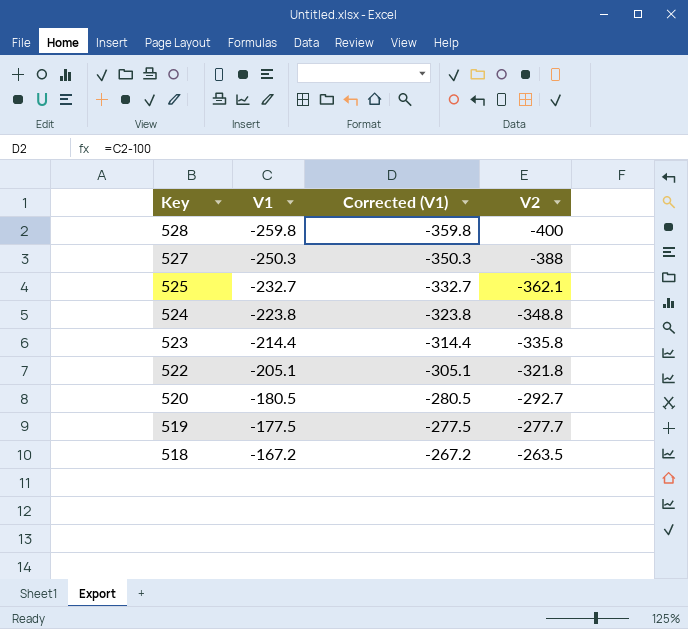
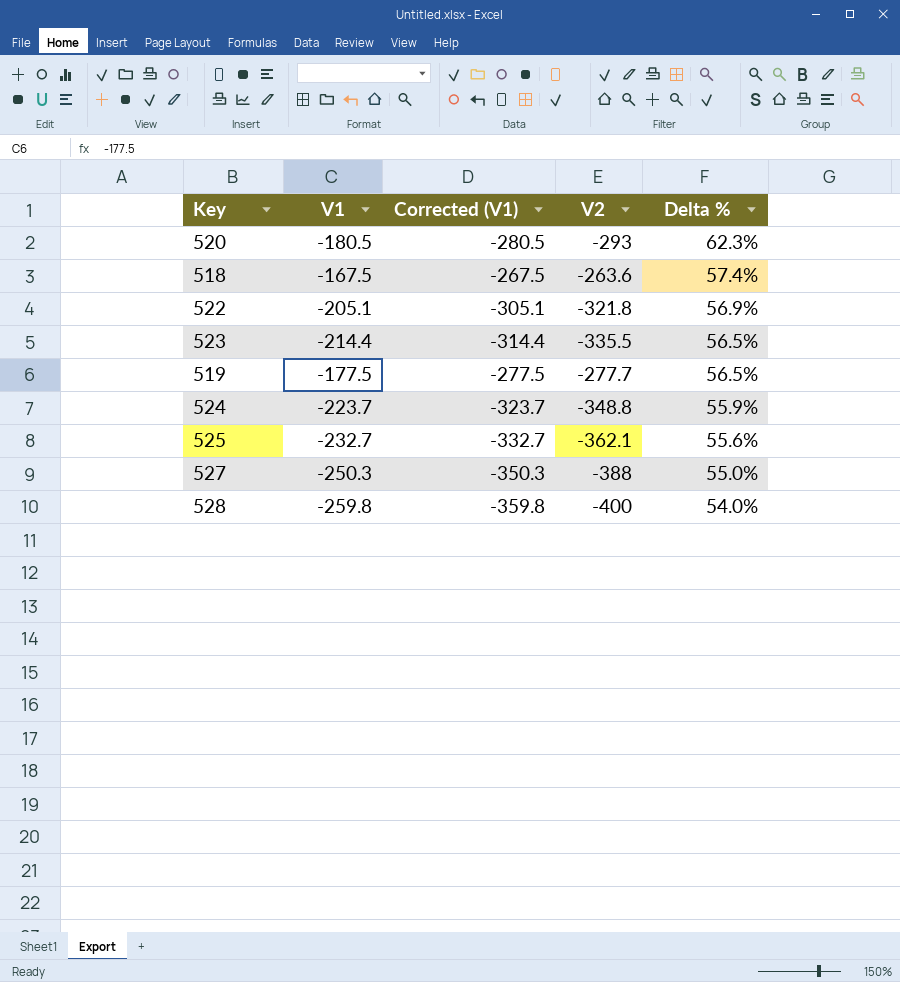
row order: Key descending -> Delta % descending
column Delta % | formula: none -> ([V2] - [V1]) / [V1]
520 | V2: -292.7 -> -293
518 | V1: -167.2 -> -167.5
518 | Corrected (V1): -267.2 -> -267.5
518 | V2: -263.5 -> -263.6
523 | V2: -335.8 -> -335.5
524 | V1: -223.8 -> -223.7
524 | Corrected (V1): -323.8 -> -323.7

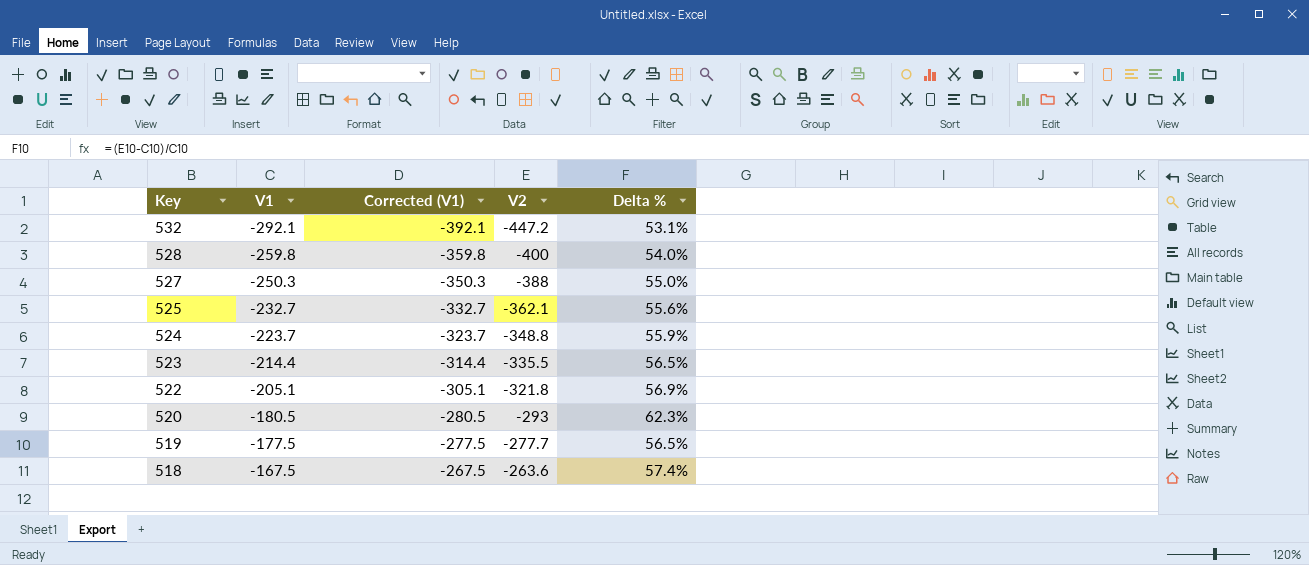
row order: Delta % descending -> Key descending
row 532: none -> -292.1 | -392.1 | -447.2 | 53.1%

